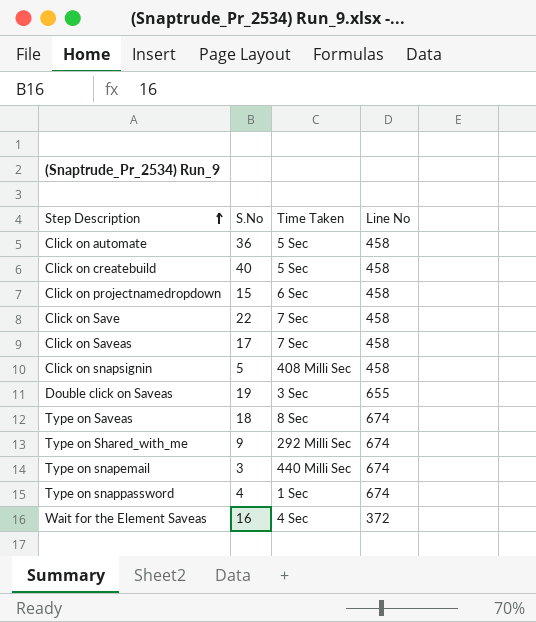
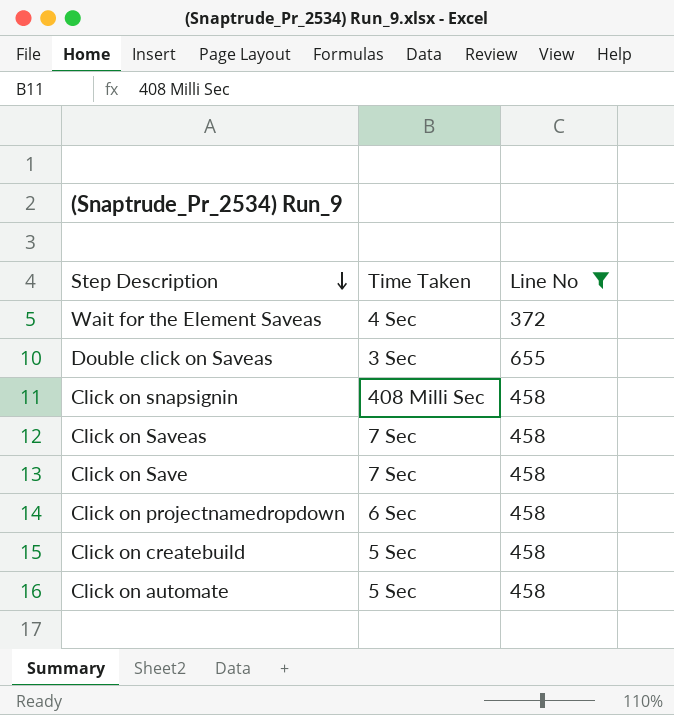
filter: none -> Line No != 674
row order: Step Description ascending -> Step Description descending
column S.No | position: 2 -> none

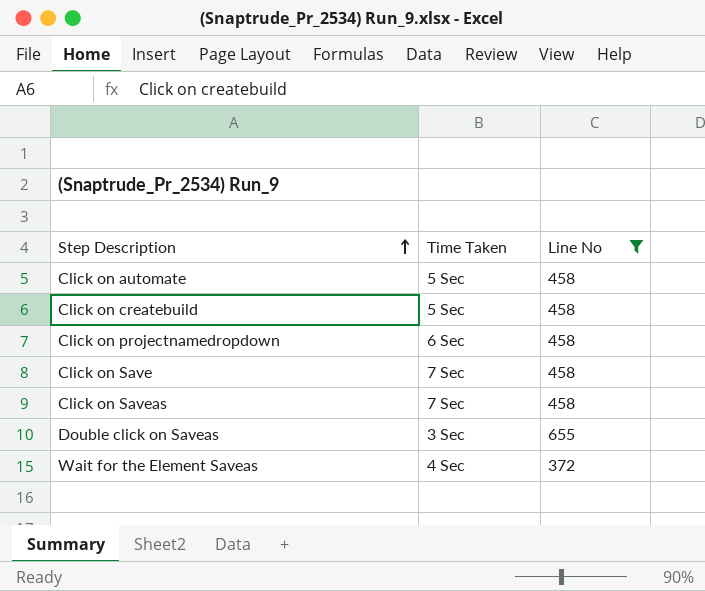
row order: Step Description descending -> Step Description ascending
row Click on snapsignin: 408 Milli Sec | 458 -> none

